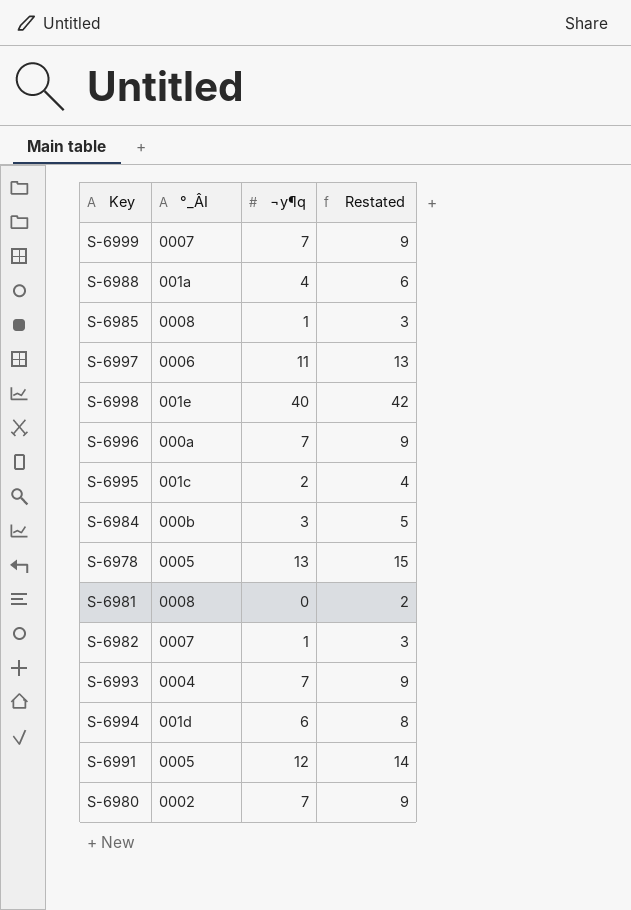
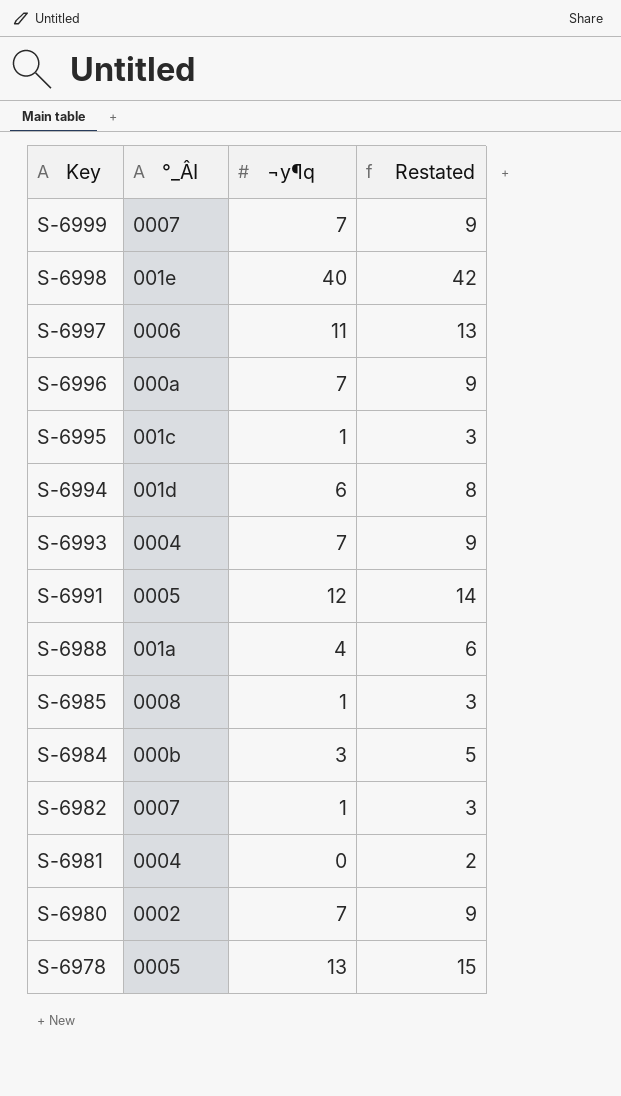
row order: none -> Key descending
S-6995 | ¬y¶q: 2 -> 1
S-6995 | Restated: 4 -> 3
S-6981 | °_ÂI: 0008 -> 0004

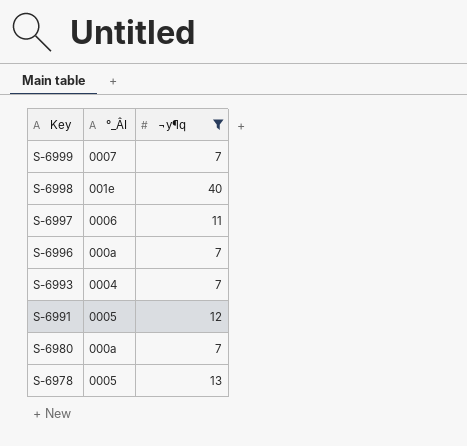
filter: none -> ¬y¶q >= 7
column Restated | formula: [¬y¶q] + 2 -> none
S-6980 | °_ÂI: 0002 -> 000a

